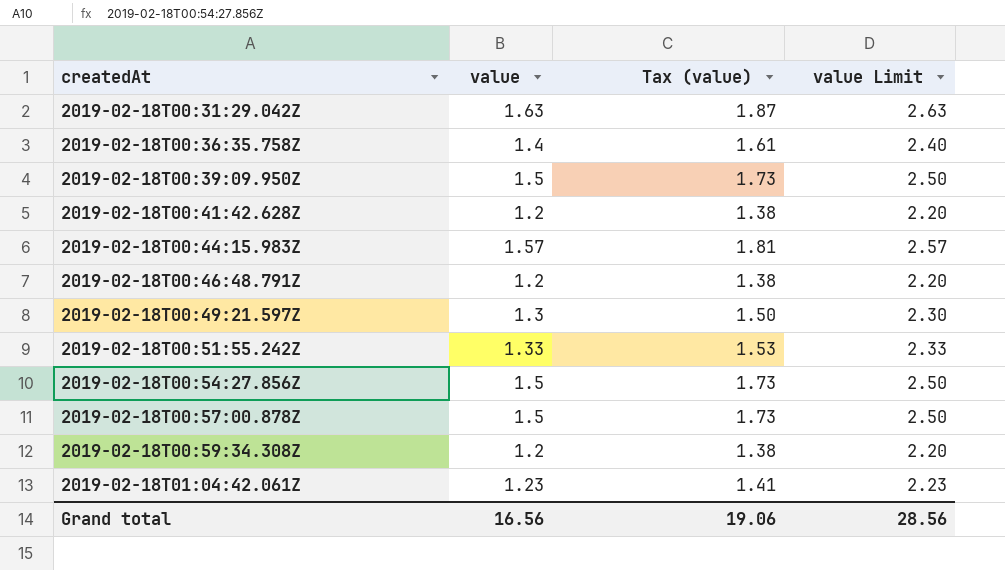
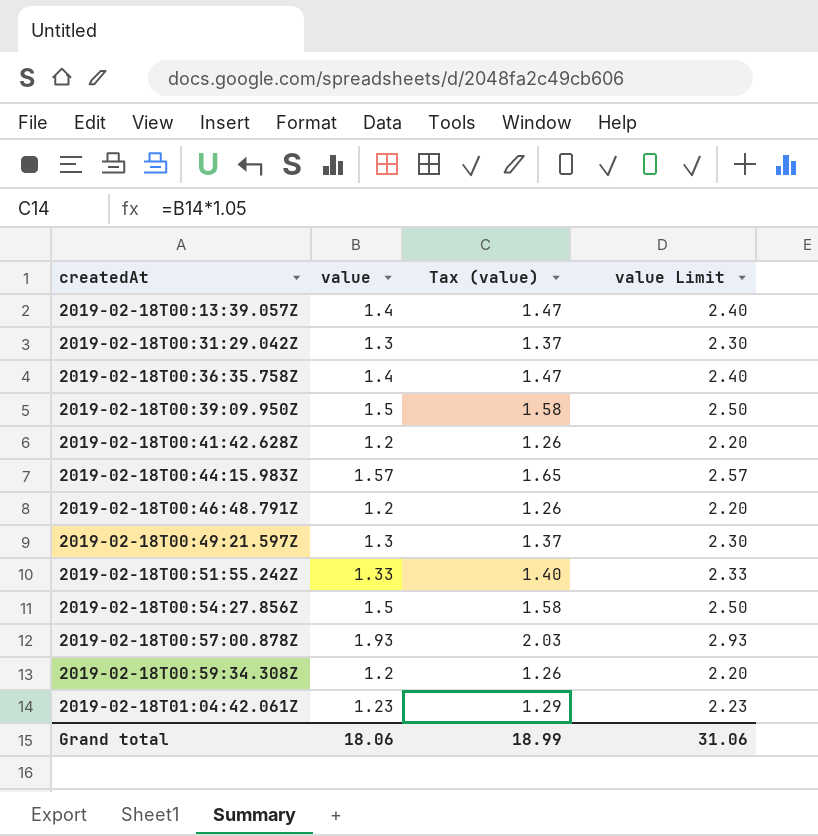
column Tax (value) | formula: [value] * 1.15 -> [value] * 1.05
row 2019-02-18T00:13:39.057Z: none -> 1.4 | 1.47 | 2.40
2019-02-18T00:31:29.042Z | value: 1.63 -> 1.3
2019-02-18T00:31:29.042Z | value Limit: 2.63 -> 2.30
2019-02-18T00:57:00.878Z | value: 1.5 -> 1.93
2019-02-18T00:57:00.878Z | value Limit: 2.50 -> 2.93
Grand total | value: 16.56 -> 18.06
Grand total | Tax (value): 19.06 -> 18.99
Grand total | value Limit: 28.56 -> 31.06

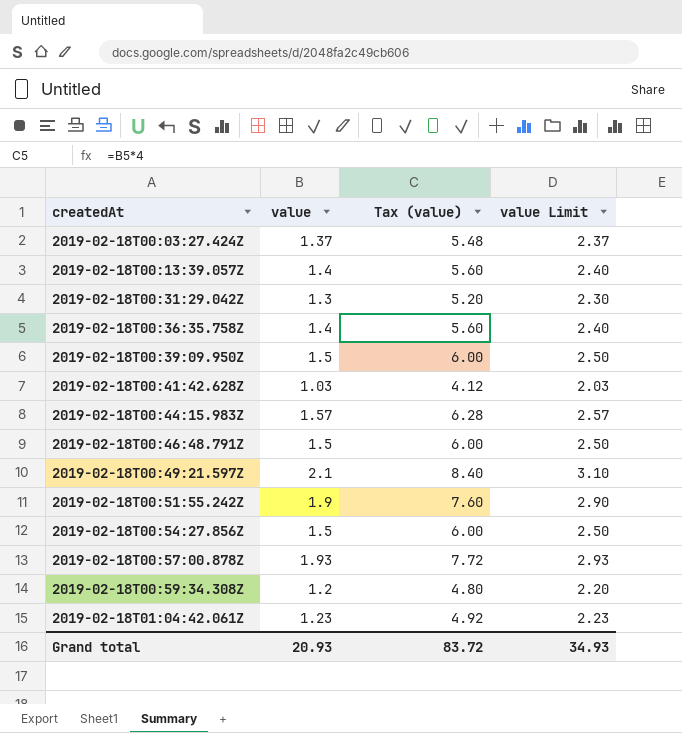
column Tax (value) | formula: [value] * 1.05 -> [value] * 4
row 2019-02-18T00:03:27.424Z: none -> 1.37 | 5.48 | 2.37
2019-02-18T00:41:42.628Z | value: 1.2 -> 1.03
2019-02-18T00:41:42.628Z | value Limit: 2.20 -> 2.03
2019-02-18T00:46:48.791Z | value: 1.2 -> 1.5
2019-02-18T00:46:48.791Z | value Limit: 2.20 -> 2.50
2019-02-18T00:49:21.597Z | value: 1.3 -> 2.1
2019-02-18T00:49:21.597Z | value Limit: 2.30 -> 3.10
2019-02-18T00:51:55.242Z | value: 1.33 -> 1.9
2019-02-18T00:51:55.242Z | value Limit: 2.33 -> 2.90
Grand total | value: 18.06 -> 20.93
Grand total | Tax (value): 18.99 -> 83.72
Grand total | value Limit: 31.06 -> 34.93

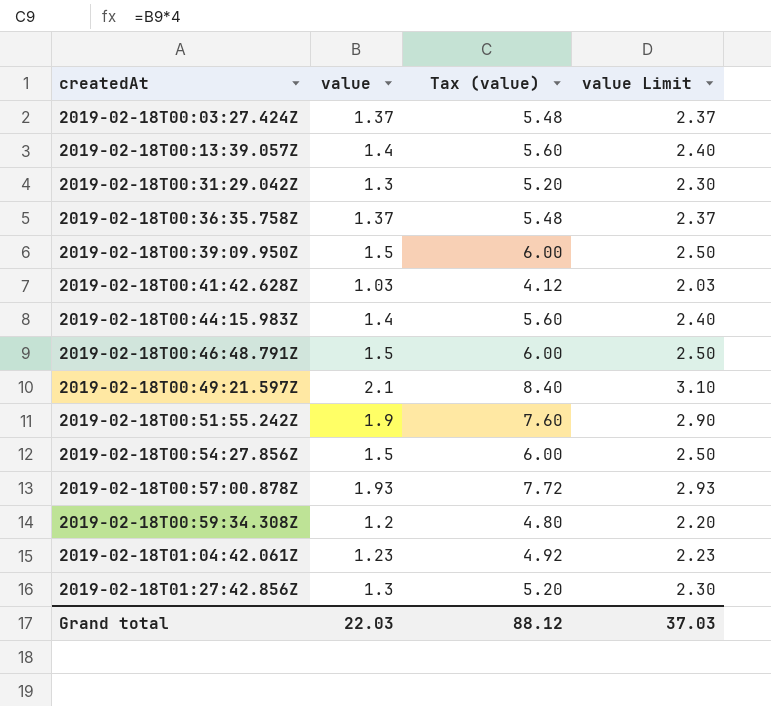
2019-02-18T00:36:35.758Z | value: 1.4 -> 1.37
2019-02-18T00:36:35.758Z | Tax (value): 5.60 -> 5.48
2019-02-18T00:36:35.758Z | value Limit: 2.40 -> 2.37
2019-02-18T00:44:15.983Z | value: 1.57 -> 1.4
2019-02-18T00:44:15.983Z | Tax (value): 6.28 -> 5.60
2019-02-18T00:44:15.983Z | value Limit: 2.57 -> 2.40
row 2019-02-18T01:27:42.856Z: none -> 1.3 | 5.20 | 2.30
Grand total | value: 20.93 -> 22.03
Grand total | Tax (value): 83.72 -> 88.12
Grand total | value Limit: 34.93 -> 37.03

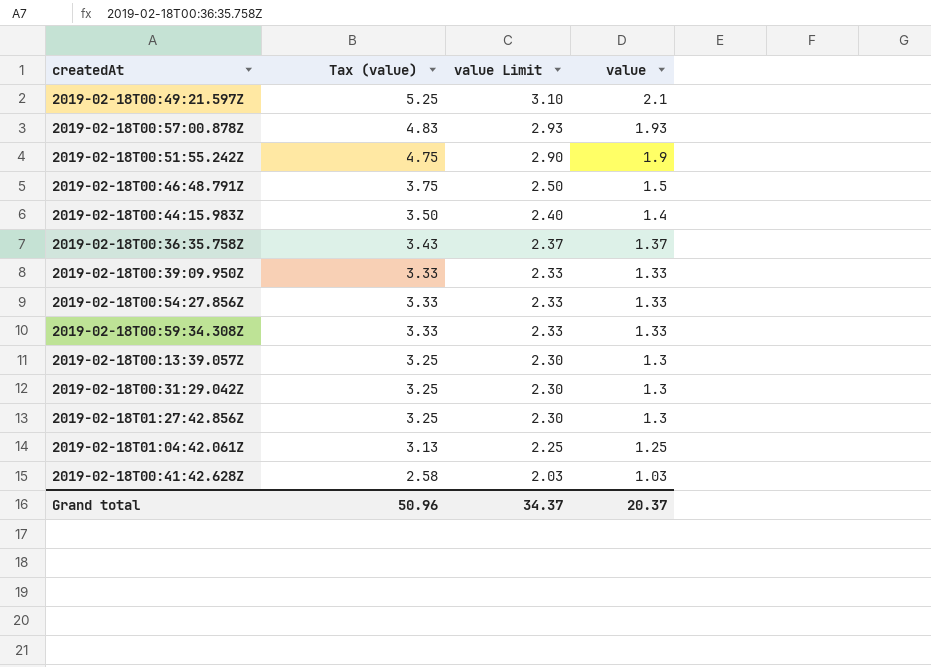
row order: createdAt ascending -> Tax (value) descending
column Tax (value) | formula: [value] * 4 -> [value] * 2.5
column value | position: 2 -> 4
row 2019-02-18T00:03:27.424Z: 1.37 | 5.48 | 2.37 -> none
2019-02-18T00:39:09.950Z | value Limit: 2.50 -> 2.33
2019-02-18T00:39:09.950Z | value: 1.5 -> 1.33
2019-02-18T00:54:27.856Z | value Limit: 2.50 -> 2.33
2019-02-18T00:54:27.856Z | value: 1.5 -> 1.33
2019-02-18T00:59:34.308Z | value Limit: 2.20 -> 2.33
2019-02-18T00:59:34.308Z | value: 1.2 -> 1.33
2019-02-18T00:13:39.057Z | value Limit: 2.40 -> 2.30
2019-02-18T00:13:39.057Z | value: 1.4 -> 1.3
2019-02-18T01:04:42.061Z | value Limit: 2.23 -> 2.25
2019-02-18T01:04:42.061Z | value: 1.23 -> 1.25
Grand total | Tax (value): 88.12 -> 50.96
Grand total | value Limit: 37.03 -> 34.37
Grand total | value: 22.03 -> 20.37

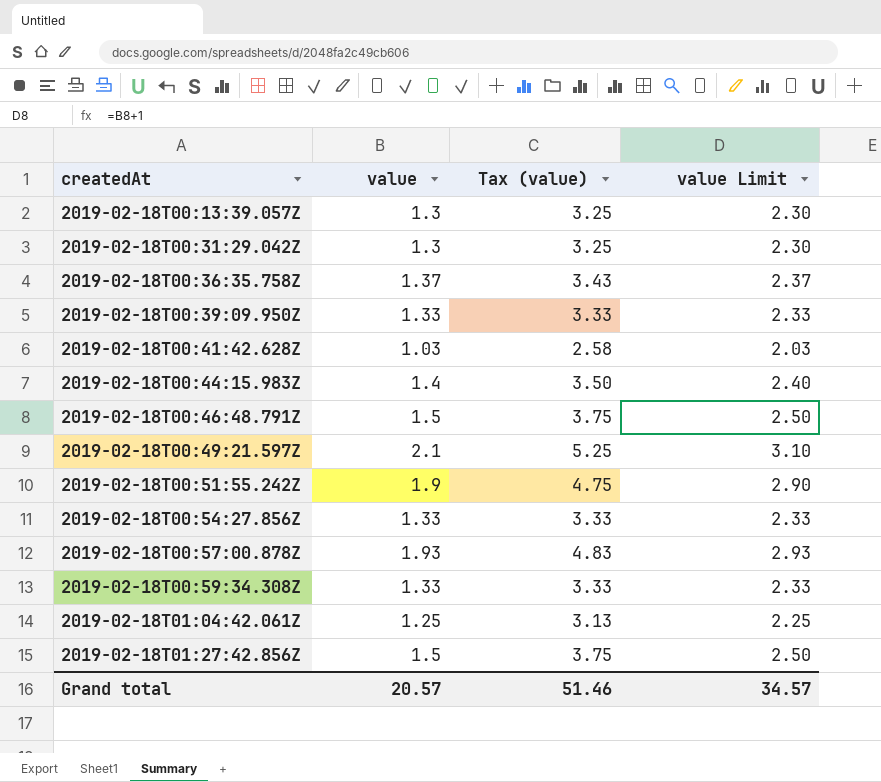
row order: Tax (value) descending -> createdAt ascending
column value | position: 4 -> 2
2019-02-18T01:27:42.856Z | value: 1.3 -> 1.5
2019-02-18T01:27:42.856Z | Tax (value): 3.25 -> 3.75
2019-02-18T01:27:42.856Z | value Limit: 2.30 -> 2.50
Grand total | value: 20.37 -> 20.57
Grand total | Tax (value): 50.96 -> 51.46
Grand total | value Limit: 34.37 -> 34.57

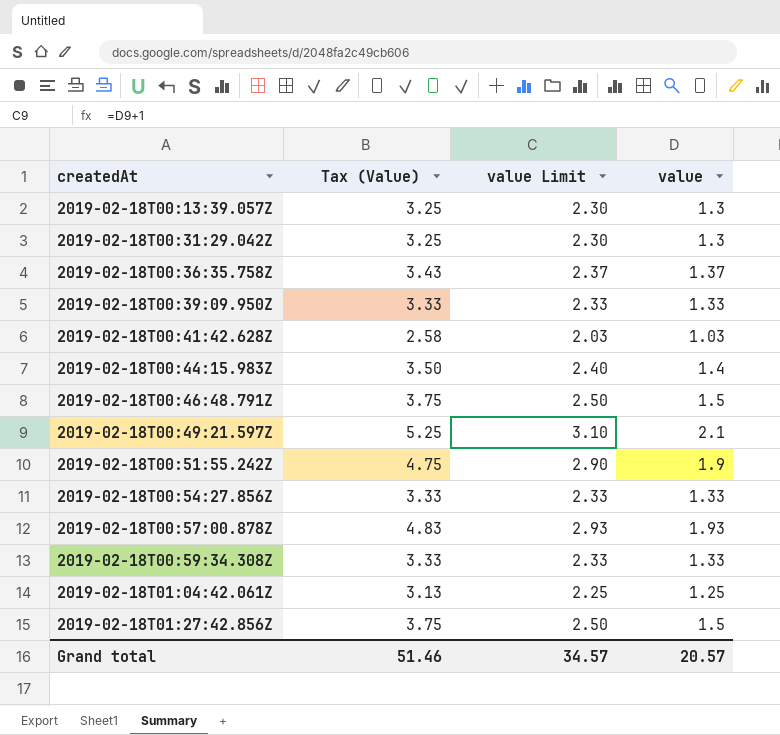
column name: Tax (value) -> Tax (Value)
column value | position: 2 -> 4

